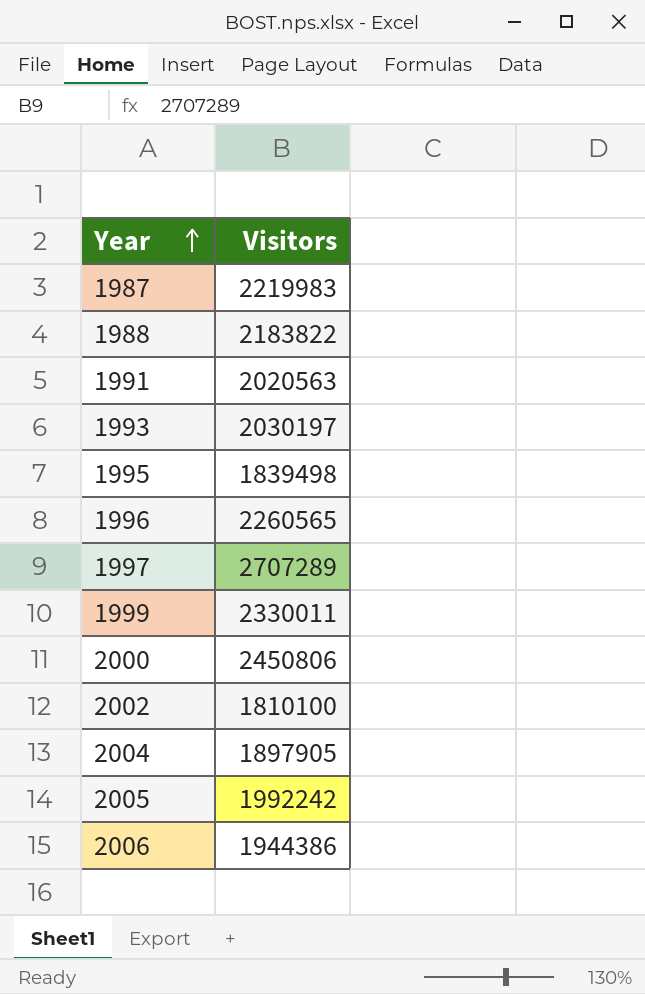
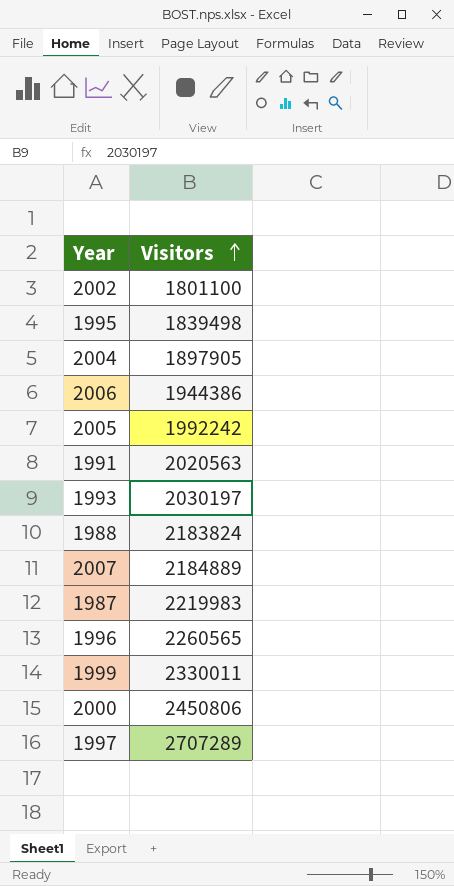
row order: Year ascending -> Visitors ascending
2002 | Visitors: 1810100 -> 1801100
1988 | Visitors: 2183822 -> 2183824
row 2007: none -> 2184889

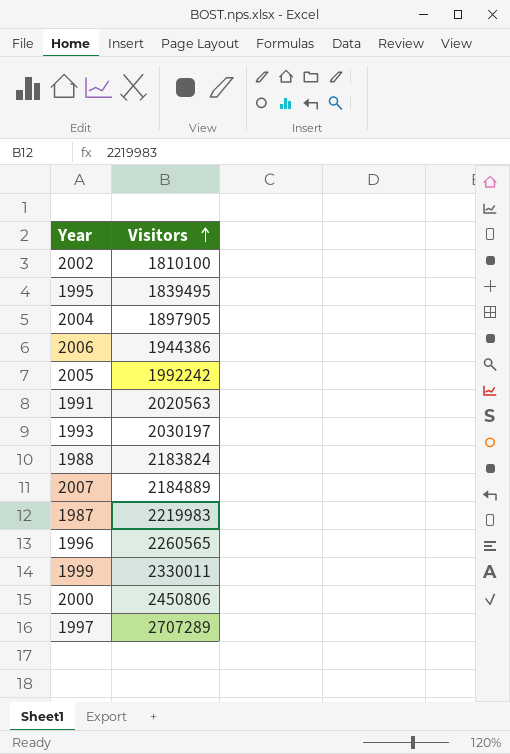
2002 | Visitors: 1801100 -> 1810100
1995 | Visitors: 1839498 -> 1839495

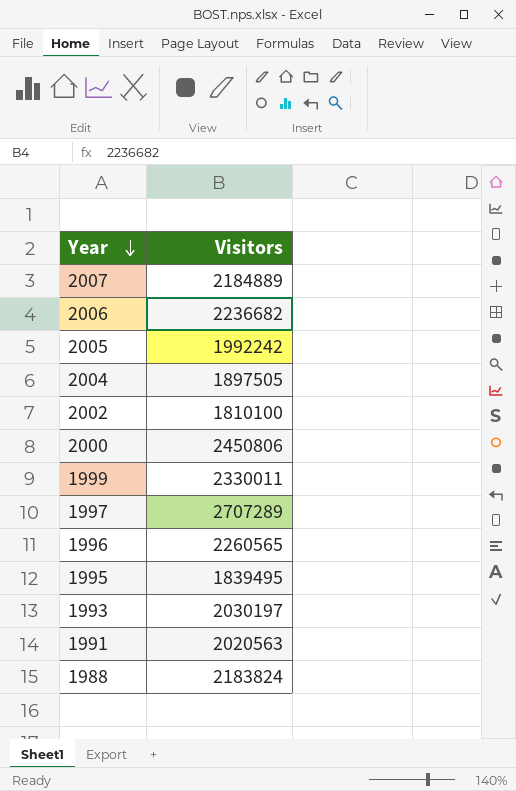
row order: Visitors ascending -> Year descending
row 1987: 2219983 -> none
2006 | Visitors: 1944386 -> 2236682
2004 | Visitors: 1897905 -> 1897505

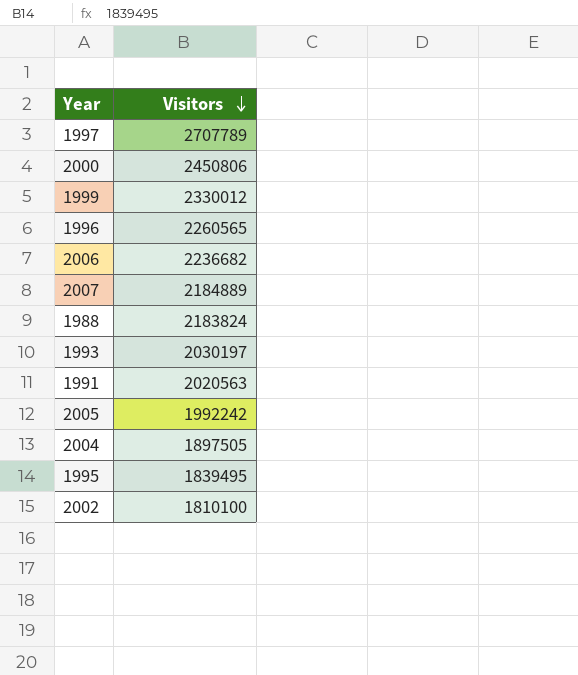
row order: Year descending -> Visitors descending
1997 | Visitors: 2707289 -> 2707789
1999 | Visitors: 2330011 -> 2330012

